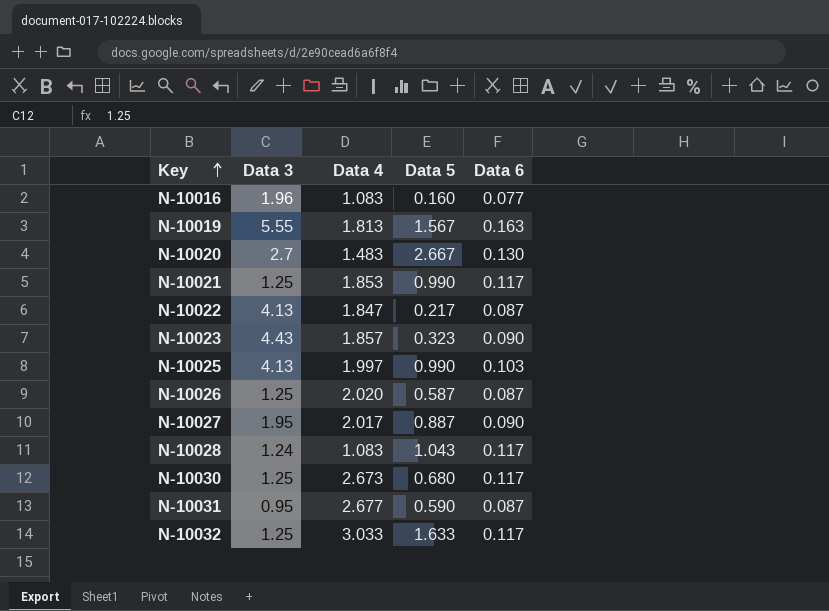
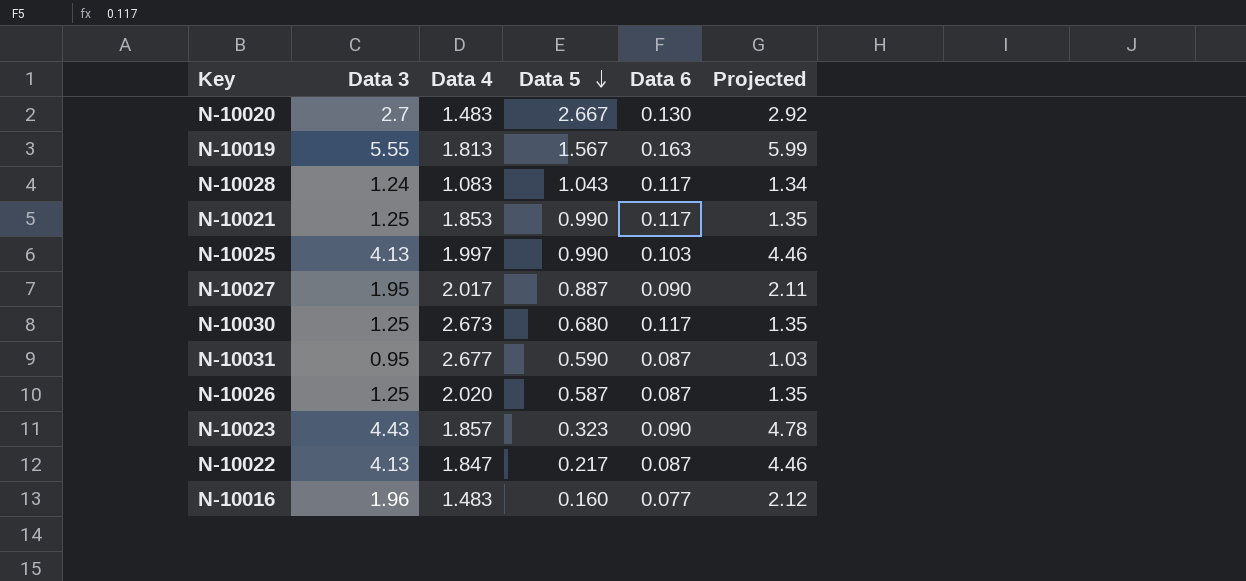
row order: Key ascending -> Data 5 descending
column Projected | formula: none -> [Data 3] * 1.08
row N-10032: 1.25 | 3.033 | 1.633 | 0.117 -> none
N-10016 | Data 4: 1.083 -> 1.483

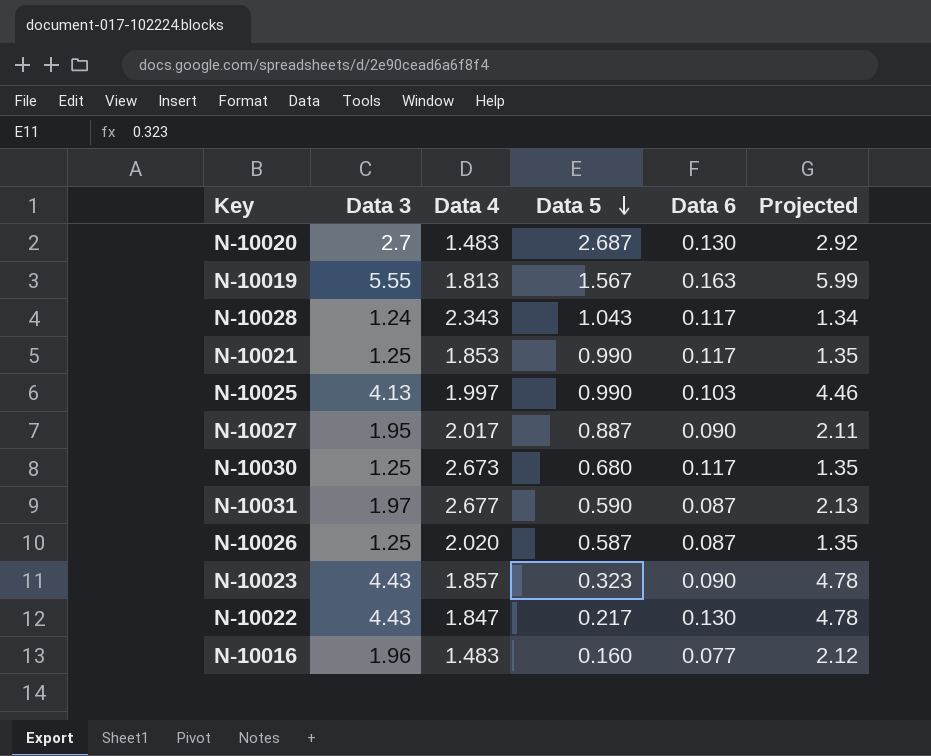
N-10020 | Data 5: 2.667 -> 2.687
N-10028 | Data 4: 1.083 -> 2.343
N-10031 | Data 3: 0.95 -> 1.97
N-10031 | Projected: 1.03 -> 2.13
N-10022 | Data 3: 4.13 -> 4.43
N-10022 | Data 6: 0.087 -> 0.130
N-10022 | Projected: 4.46 -> 4.78

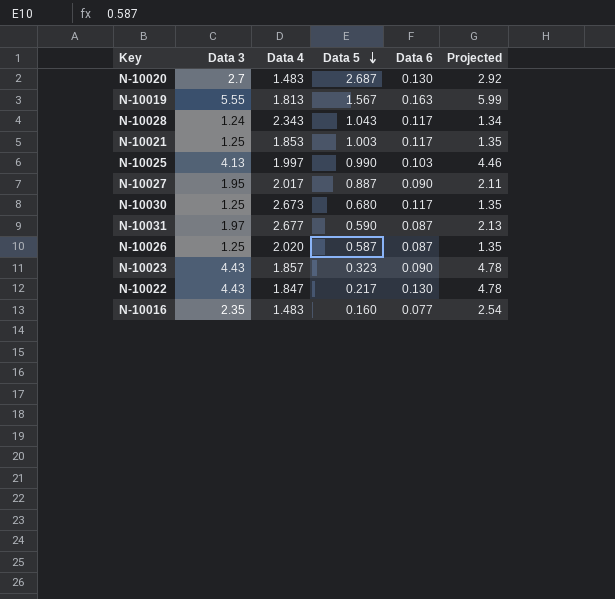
N-10021 | Data 5: 0.990 -> 1.003
N-10016 | Data 3: 1.96 -> 2.35
N-10016 | Projected: 2.12 -> 2.54

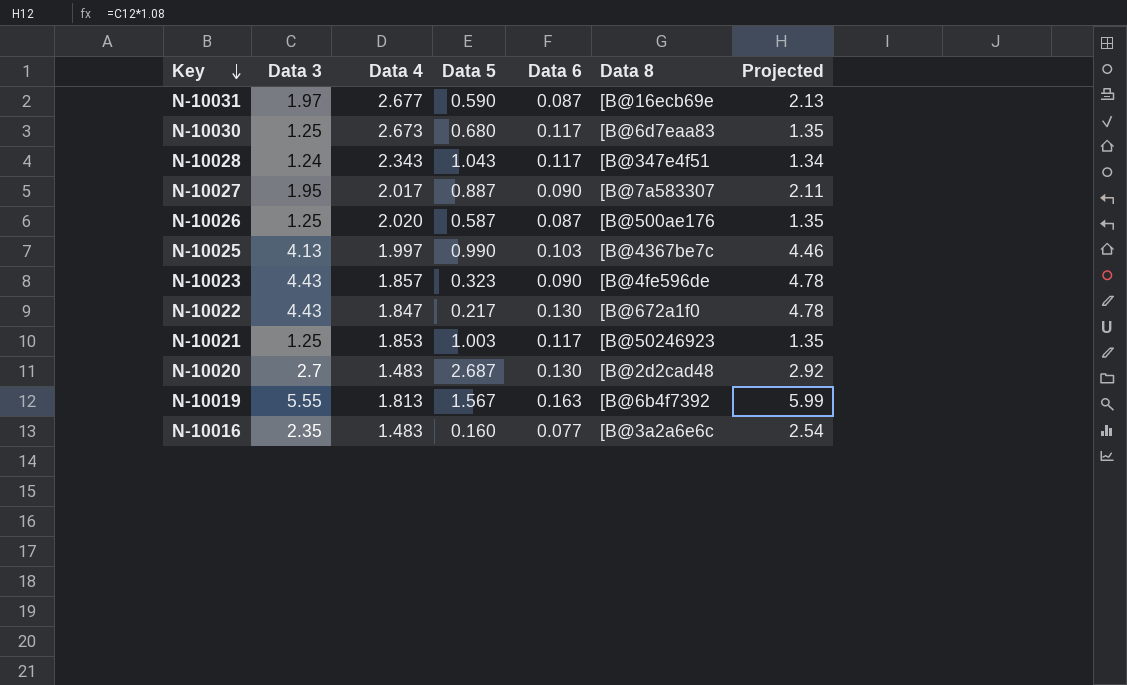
row order: Data 5 descending -> Key descending
column Data 8 | position: none -> 6

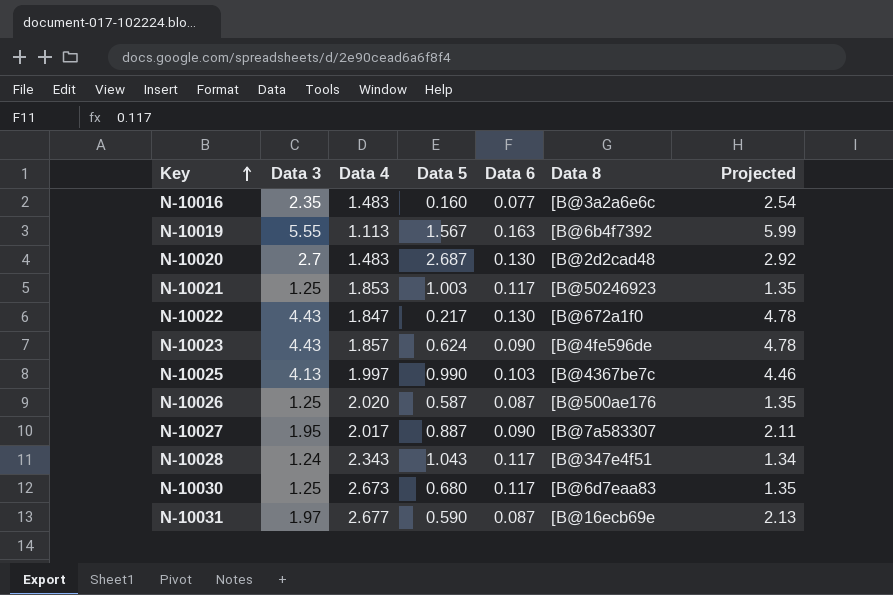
row order: Key descending -> Key ascending
N-10019 | Data 4: 1.813 -> 1.113
N-10023 | Data 5: 0.323 -> 0.624

